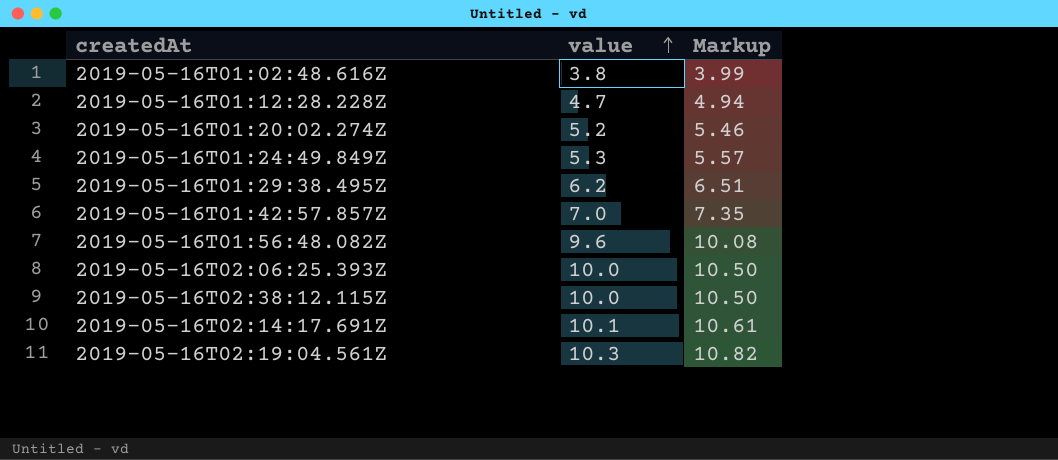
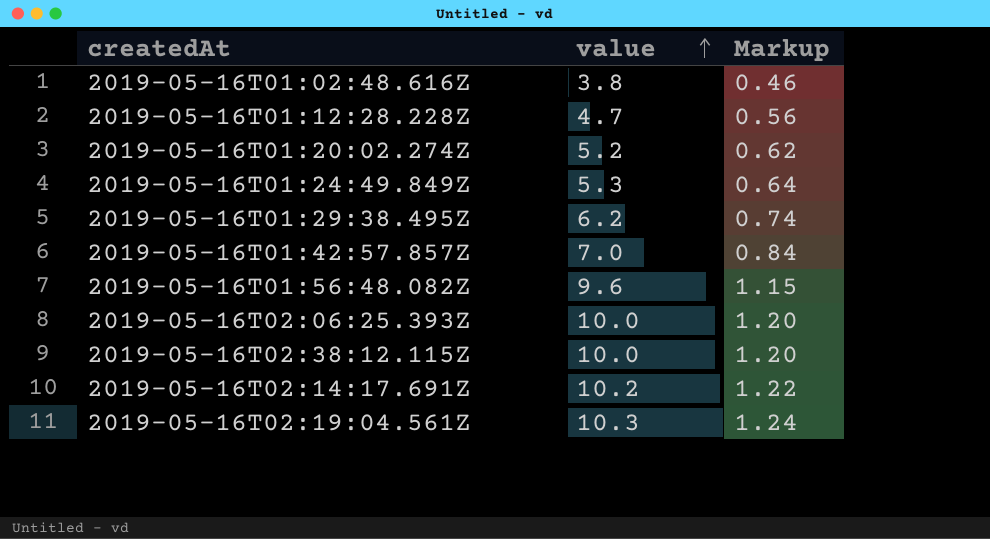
column Markup | formula: [value] * 1.05 -> [value] * 0.12
2019-05-16T02:14:17.691Z | value: 10.1 -> 10.2

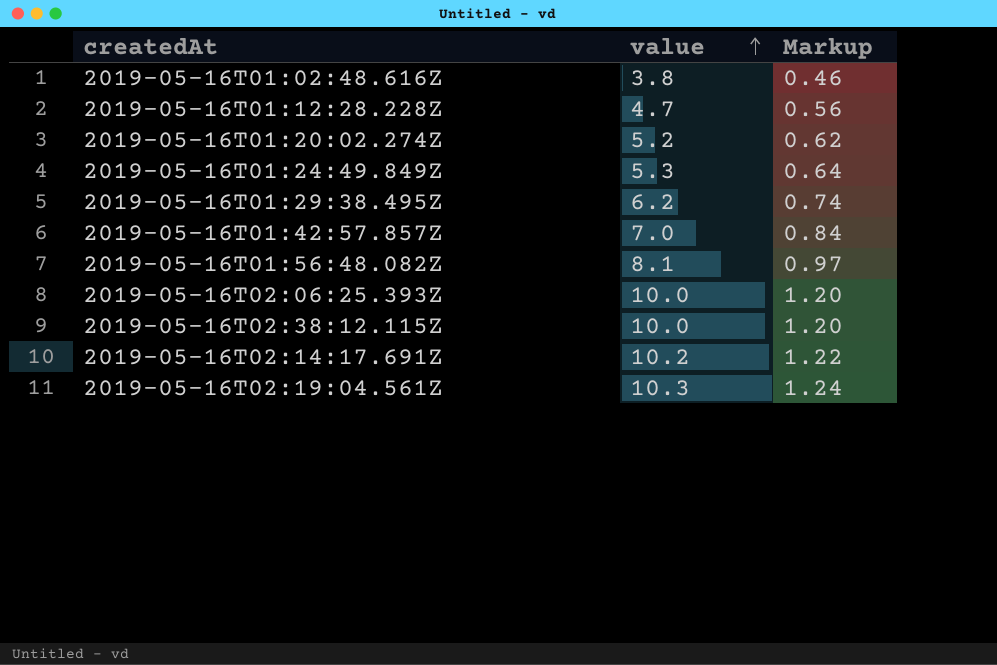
2019-05-16T01:56:48.082Z | value: 9.6 -> 8.1
2019-05-16T01:56:48.082Z | Markup: 1.15 -> 0.97

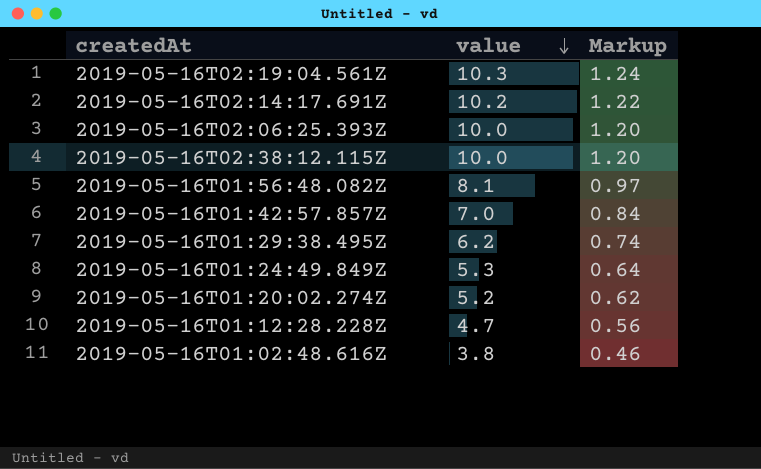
row order: value ascending -> value descending

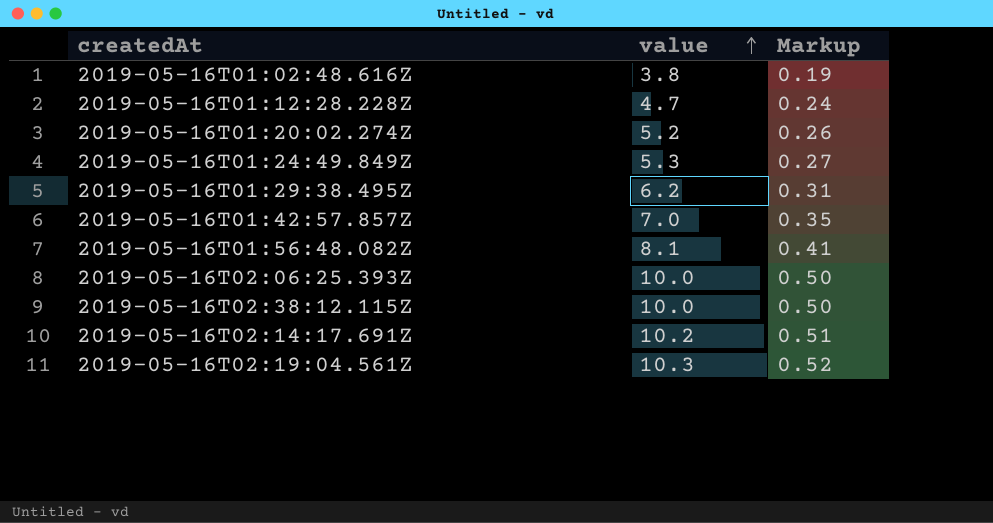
row order: value descending -> value ascending
column Markup | formula: [value] * 0.12 -> [value] * 0.05

